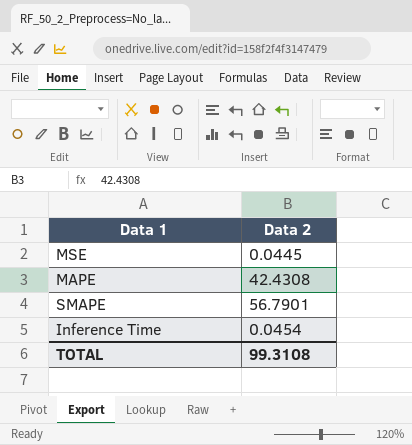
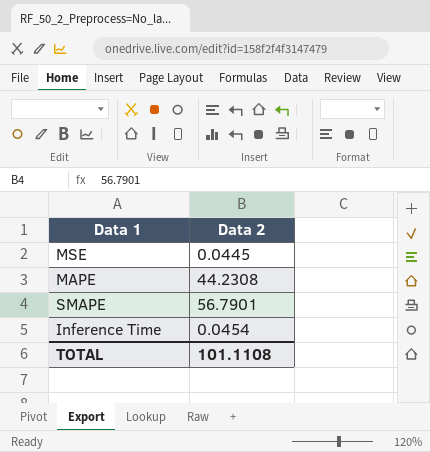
MAPE | Data 2: 42.4308 -> 44.2308
TOTAL | Data 2: 99.3108 -> 101.1108

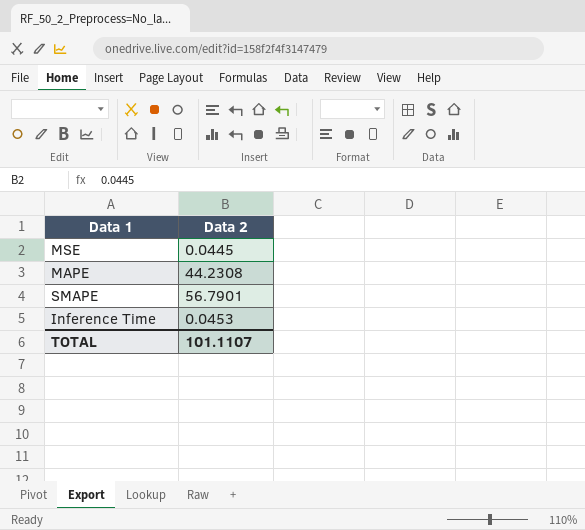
Inference Time | Data 2: 0.0454 -> 0.0453
TOTAL | Data 2: 101.1108 -> 101.1107

